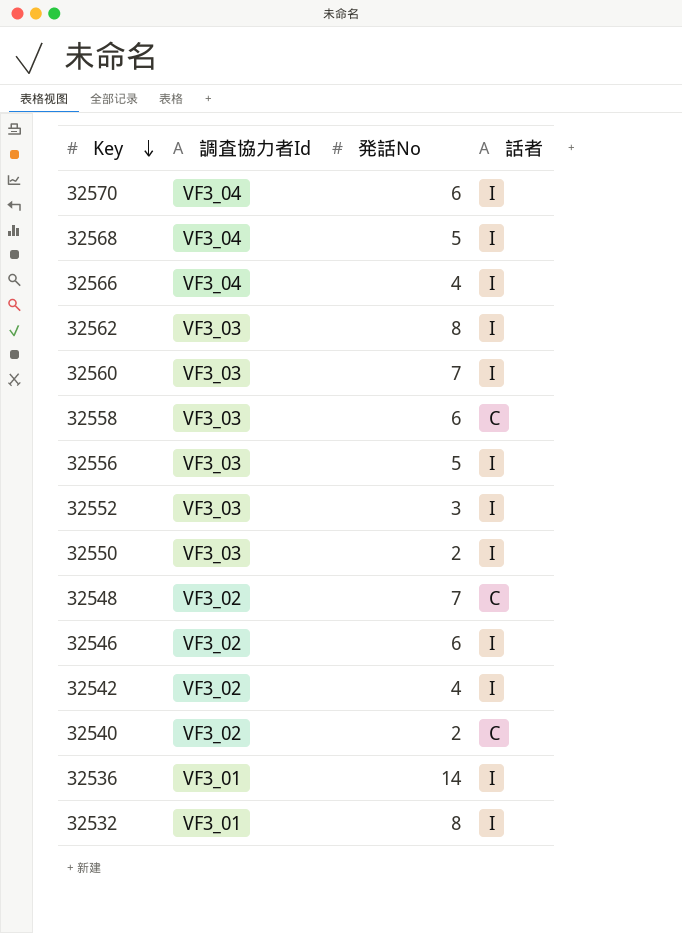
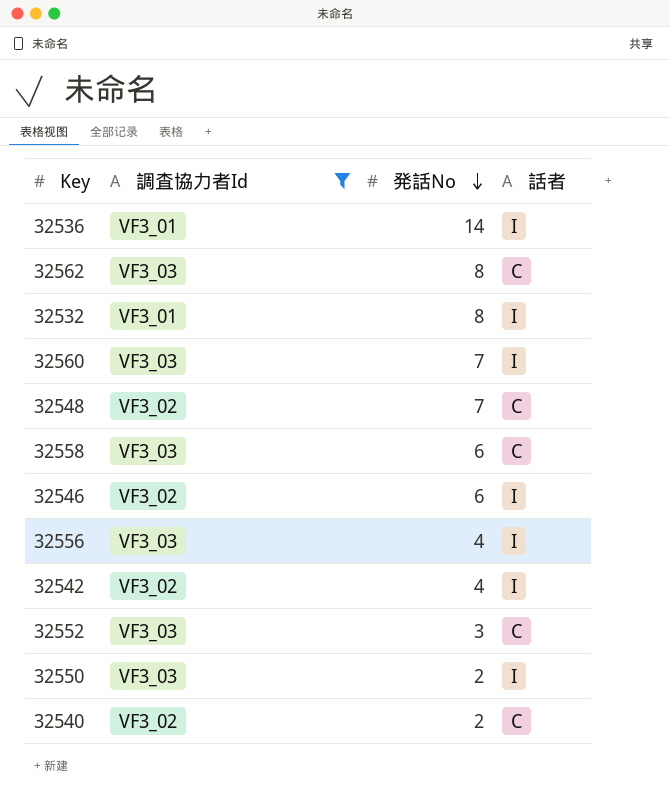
filter: none -> 調査協力者Id != VF3_04
row order: Key descending -> 発話No descending
32562 | 話者: I -> C
32556 | 発話No: 5 -> 4
32552 | 話者: I -> C

